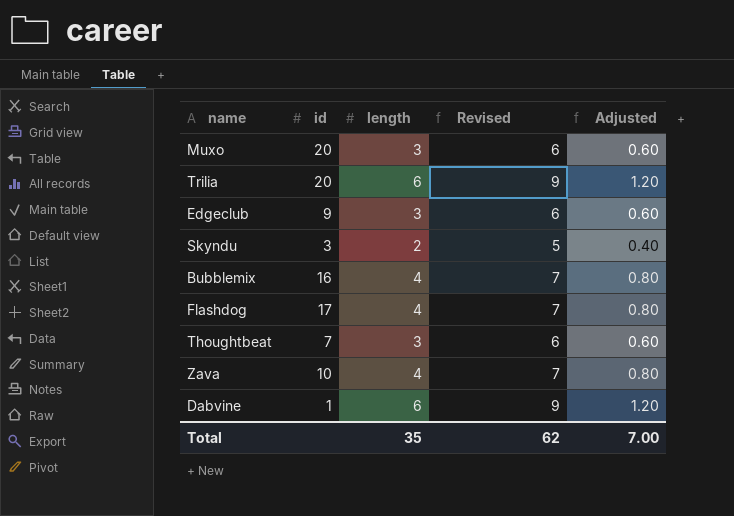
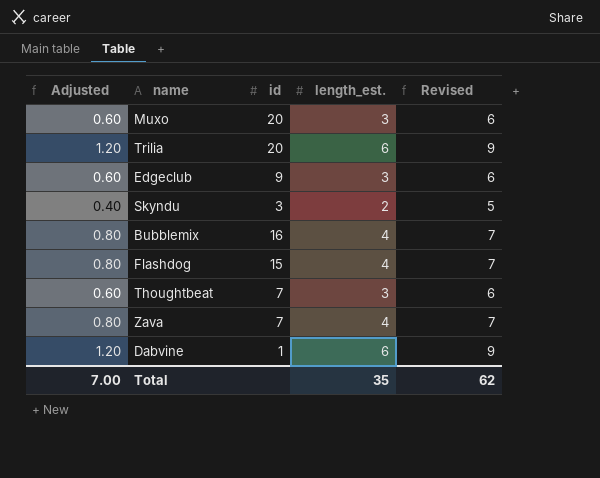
column Adjusted | position: 5 -> 1
column name: length -> length_est.
Flashdog | id: 17 -> 15
Zava | id: 10 -> 7

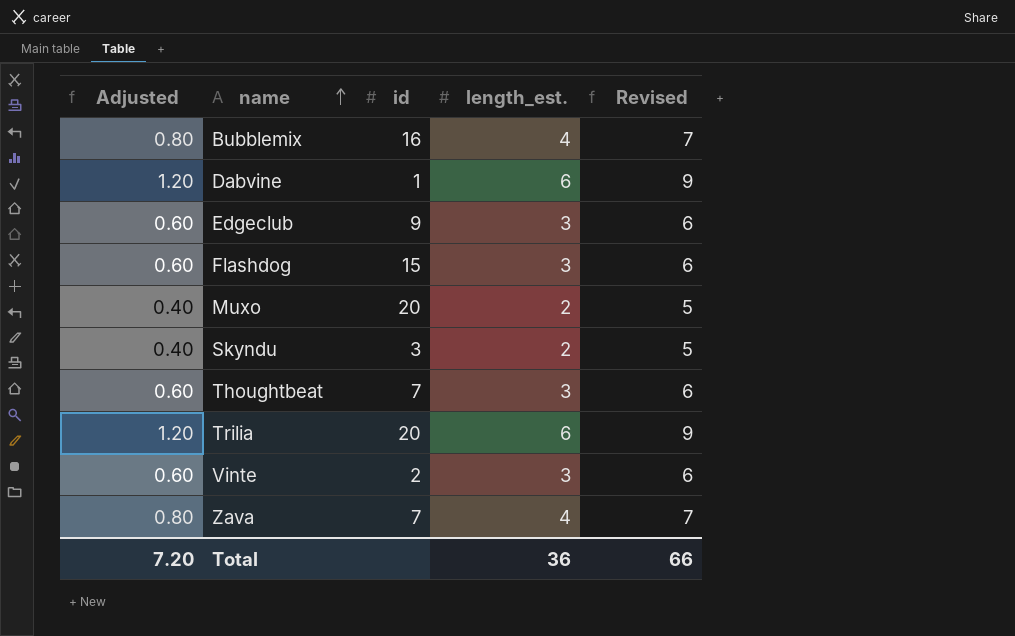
row order: none -> name ascending
Flashdog | Adjusted: 0.80 -> 0.60
Flashdog | length_est.: 4 -> 3
Flashdog | Revised: 7 -> 6
Muxo | Adjusted: 0.60 -> 0.40
Muxo | length_est.: 3 -> 2
Muxo | Revised: 6 -> 5
row Vinte: none -> 0.60 | 2 | 3 | 6
Total | Adjusted: 7.00 -> 7.20
Total | length_est.: 35 -> 36
Total | Revised: 62 -> 66

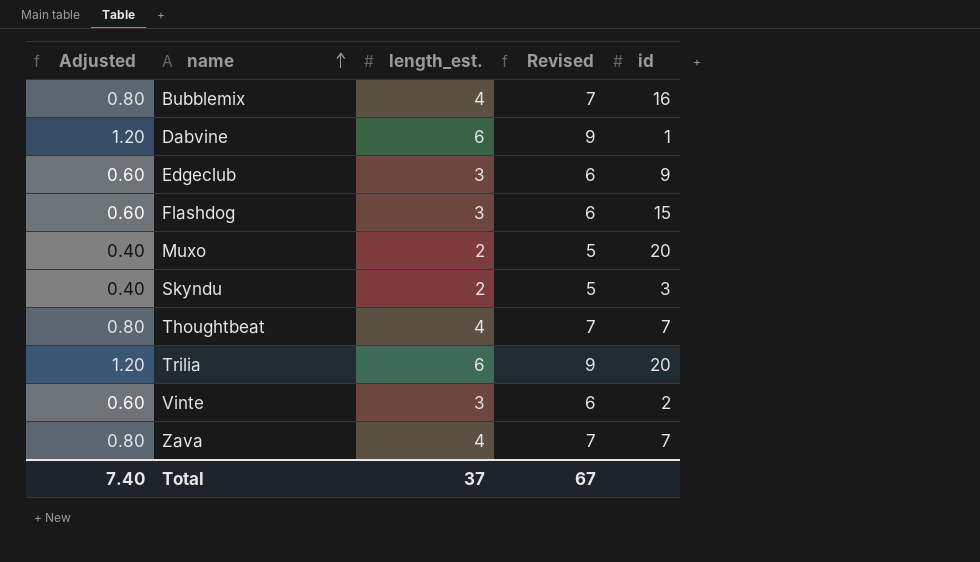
column id | position: 3 -> 5
Thoughtbeat | Adjusted: 0.60 -> 0.80
Thoughtbeat | length_est.: 3 -> 4
Thoughtbeat | Revised: 6 -> 7
Total | Adjusted: 7.20 -> 7.40
Total | length_est.: 36 -> 37
Total | Revised: 66 -> 67

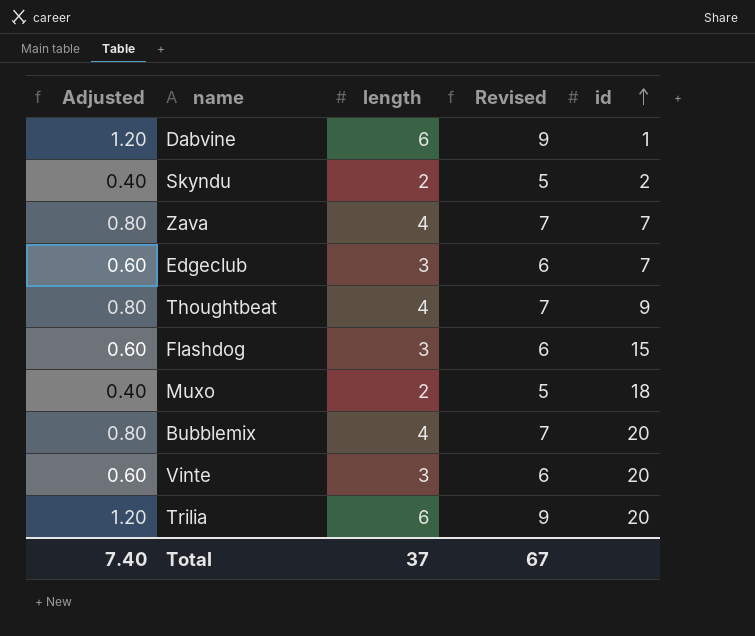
row order: name ascending -> id ascending
column name: length_est. -> length
Skyndu | id: 3 -> 2
Edgeclub | id: 9 -> 7
Thoughtbeat | id: 7 -> 9
Muxo | id: 20 -> 18
Bubblemix | id: 16 -> 20
Vinte | id: 2 -> 20

